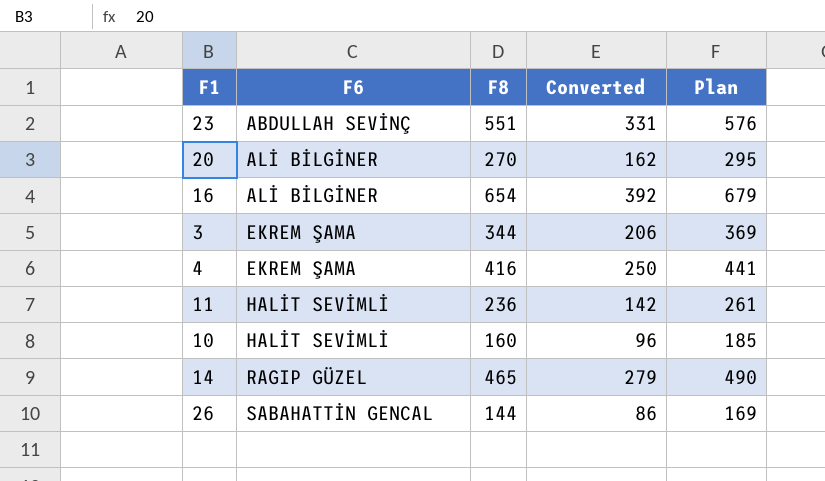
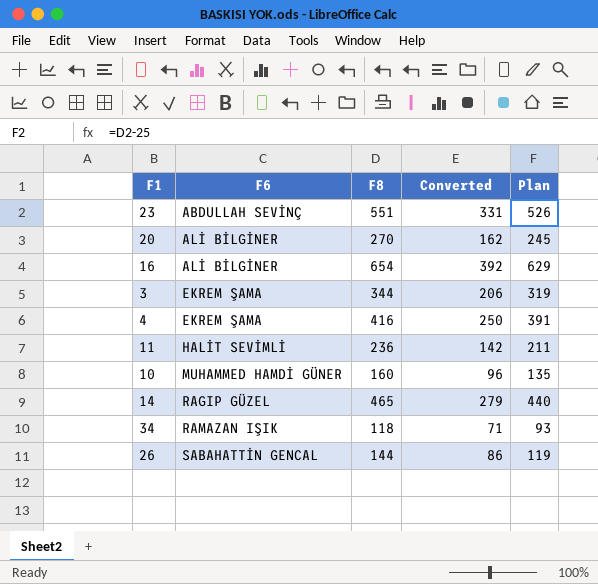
column Plan | formula: [F8] + 25 -> [F8] - 25
10 | F6: HALİT SEVİMLİ -> MUHAMMED HAMDİ GÜNER
row 34: none -> RAMAZAN IŞIK | 118 | 71 | 93

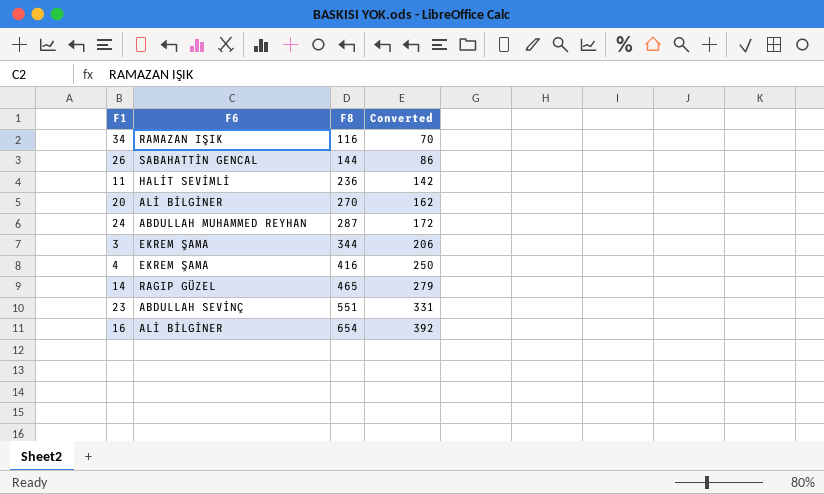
row order: F6 ascending -> F8 ascending
column Plan | formula: [F8] - 25 -> none
row 10: MUHAMMED HAMDİ GÜNER | 160 | 96 | 135 -> none
34 | F8: 118 -> 116
34 | Converted: 71 -> 70
row 24: none -> ABDULLAH MUHAMMED REYHAN | 287 | 172

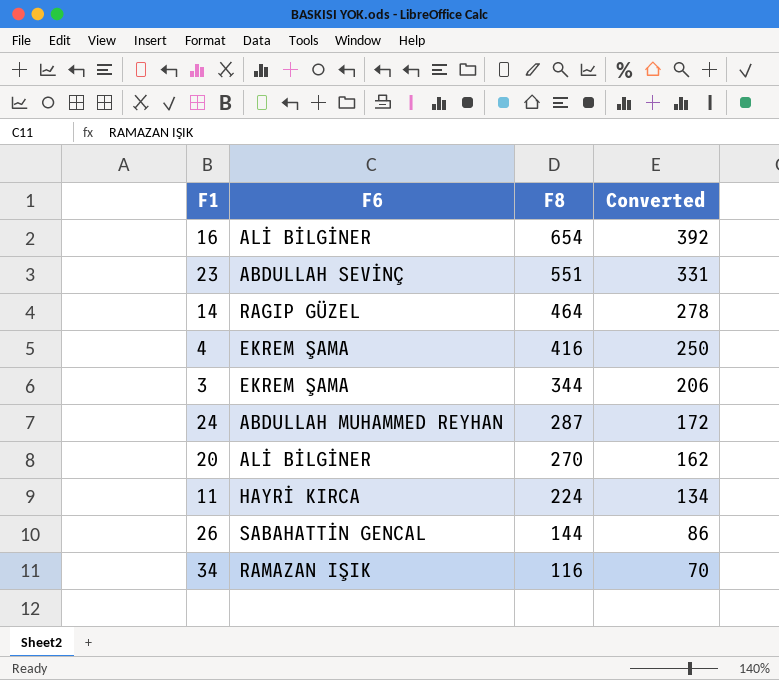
row order: F8 ascending -> F8 descending
14 | F8: 465 -> 464
14 | Converted: 279 -> 278
11 | F6: HALİT SEVİMLİ -> HAYRİ KIRCA
11 | F8: 236 -> 224
11 | Converted: 142 -> 134

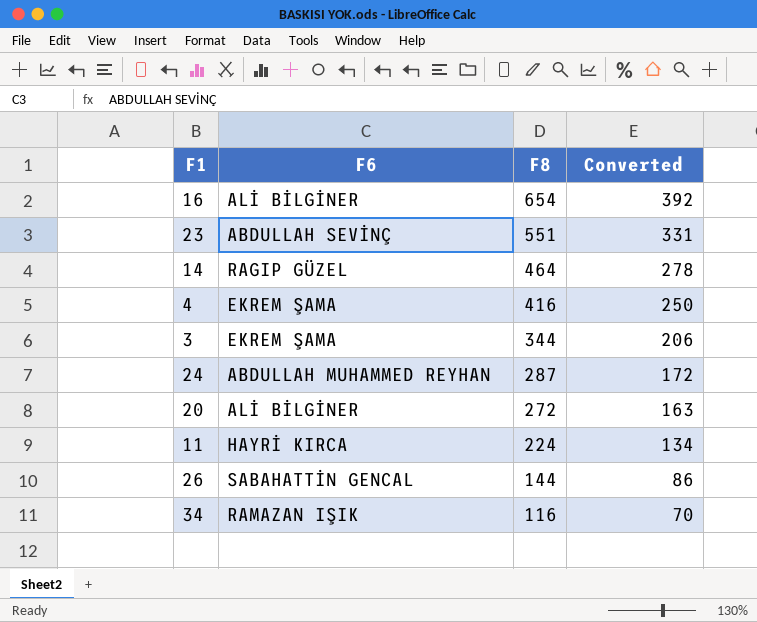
20 | F8: 270 -> 272
20 | Converted: 162 -> 163

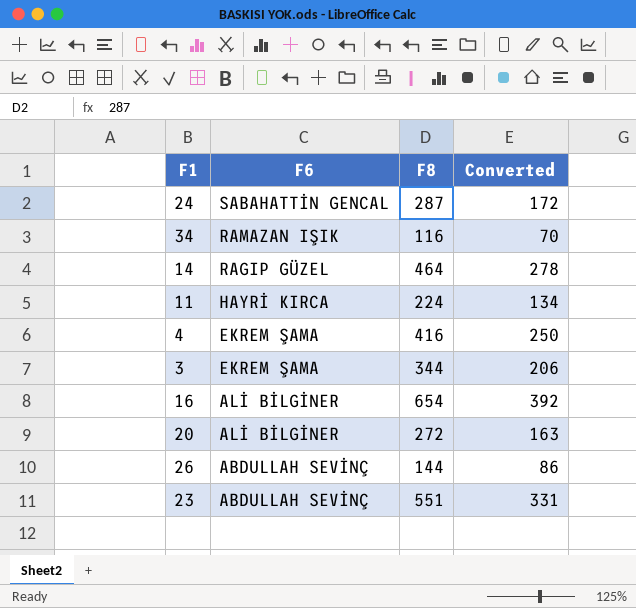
row order: F8 descending -> F6 descending
24 | F6: ABDULLAH MUHAMMED REYHAN -> SABAHATTİN GENCAL
26 | F6: SABAHATTİN GENCAL -> ABDULLAH SEVİNÇ

